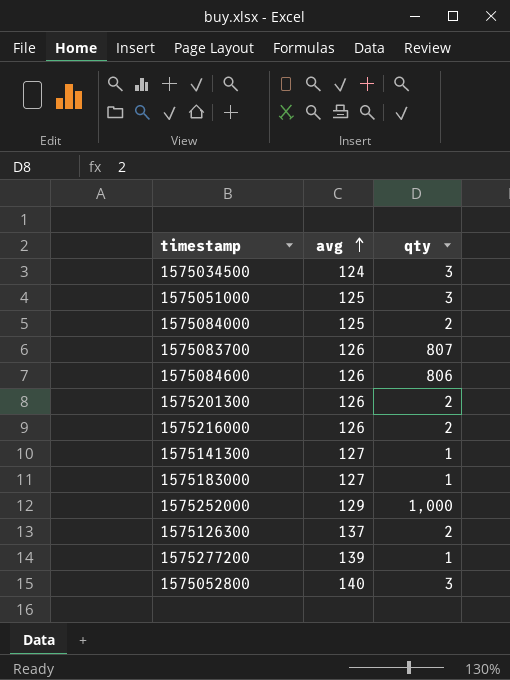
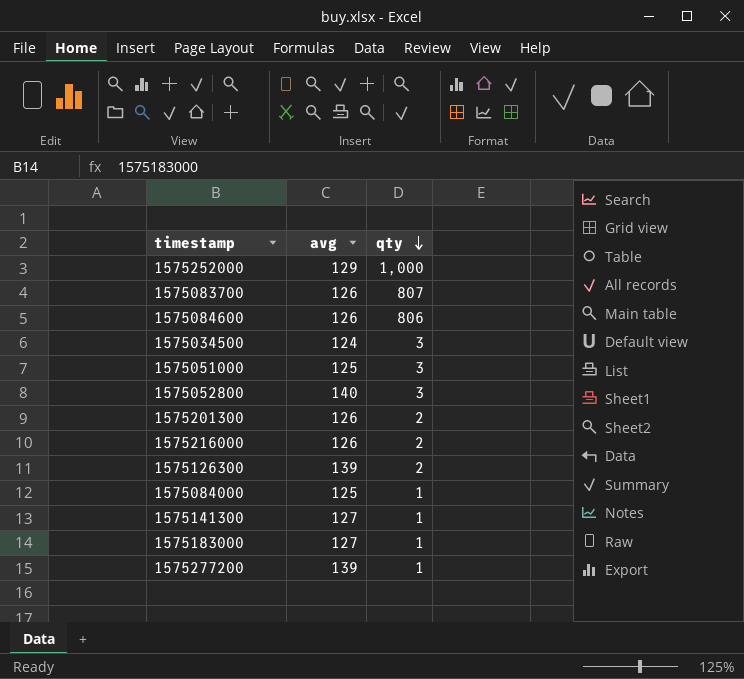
row order: avg ascending -> qty descending
1575126300 | avg: 137 -> 139
1575084000 | qty: 2 -> 1

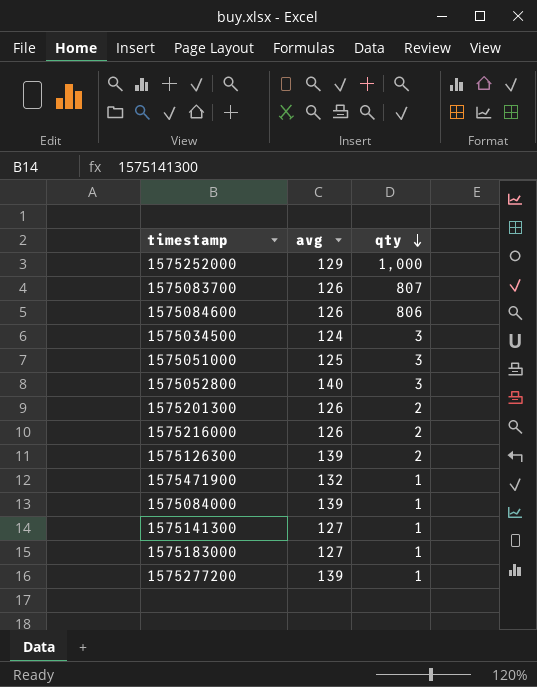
row 1575471900: none -> 132 | 1
1575084000 | avg: 125 -> 139

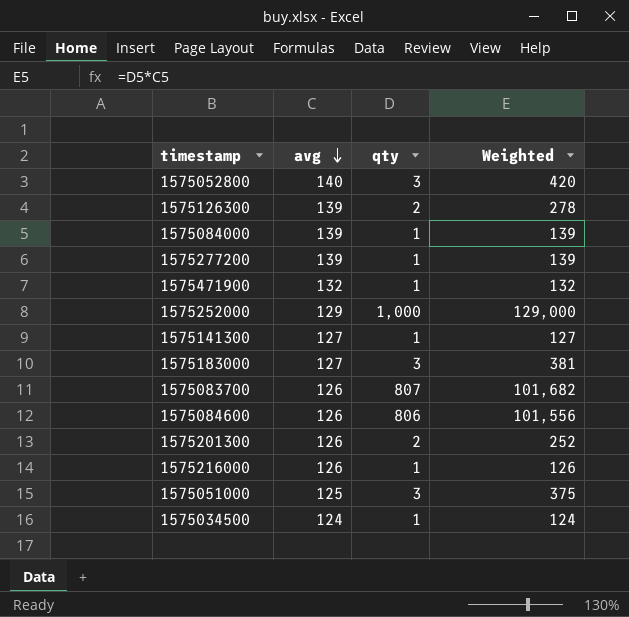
row order: qty descending -> avg descending
column Weighted | formula: none -> [avg] * [qty]
1575183000 | qty: 1 -> 3
1575216000 | qty: 2 -> 1
1575034500 | qty: 3 -> 1

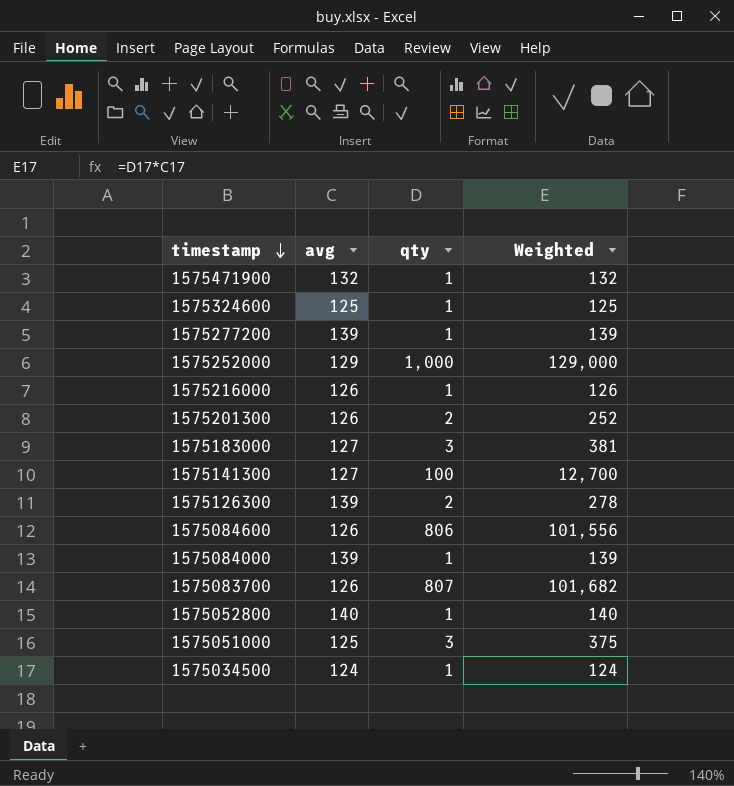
row order: avg descending -> timestamp descending
row 1575324600: none -> 125 | 1 | 125
1575141300 | qty: 1 -> 100
1575141300 | Weighted: 127 -> 12,700
1575052800 | qty: 3 -> 1
1575052800 | Weighted: 420 -> 140

